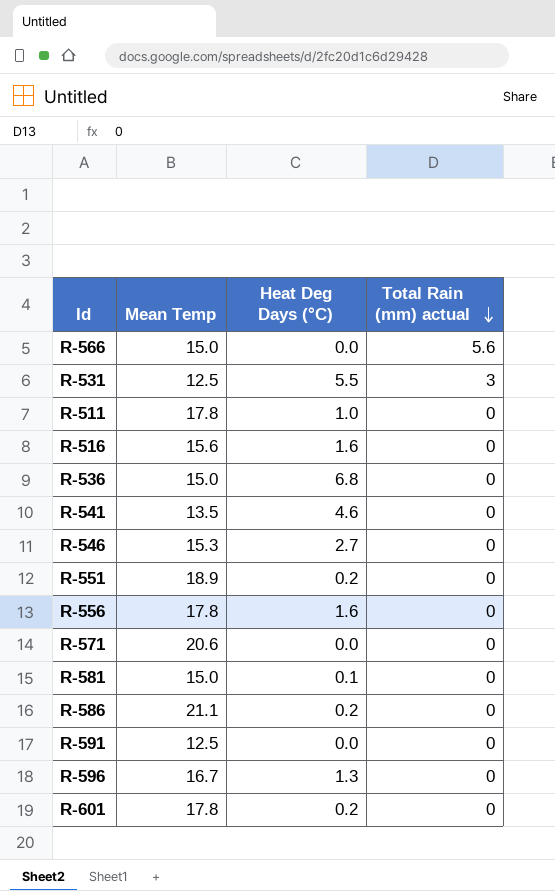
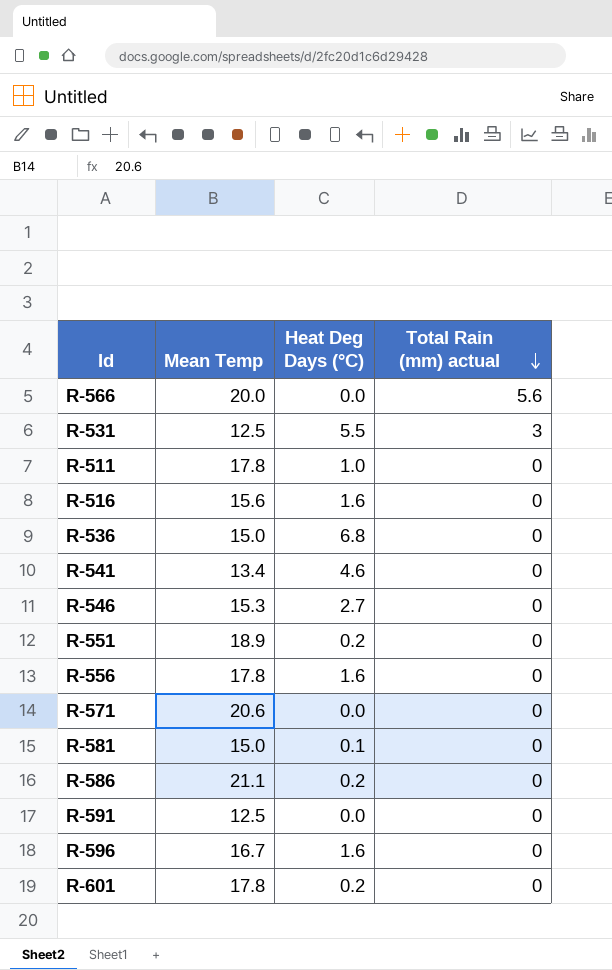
R-566 | Mean Temp: 15.0 -> 20.0
R-541 | Mean Temp: 13.5 -> 13.4
R-596 | Heat Deg Days (°C): 1.3 -> 1.6

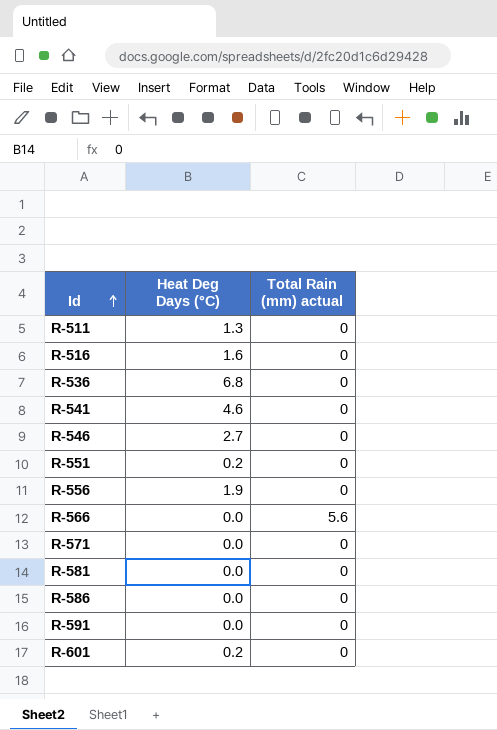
row order: Total Rain (mm) actual descending -> Id ascending
column Mean Temp | position: 2 -> none
row R-531: 12.5 | 5.5 | 3 -> none
row R-596: 16.7 | 1.6 | 0 -> none
R-511 | Heat Deg Days (°C): 1.0 -> 1.3
R-556 | Heat Deg Days (°C): 1.6 -> 1.9
R-581 | Heat Deg Days (°C): 0.1 -> 0.0
R-586 | Heat Deg Days (°C): 0.2 -> 0.0

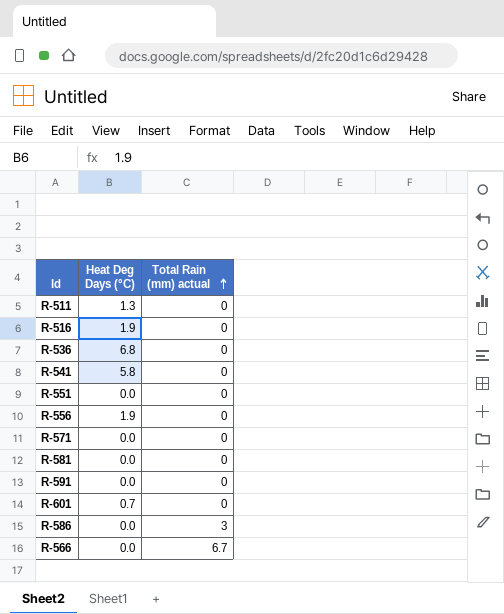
row order: Id ascending -> Total Rain (mm) actual ascending
row R-546: 2.7 | 0 -> none
R-516 | Heat Deg Days (°C): 1.6 -> 1.9
R-541 | Heat Deg Days (°C): 4.6 -> 5.8
R-551 | Heat Deg Days (°C): 0.2 -> 0.0
R-601 | Heat Deg Days (°C): 0.2 -> 0.7
R-586 | Total Rain (mm) actual: 0 -> 3
R-566 | Total Rain (mm) actual: 5.6 -> 6.7

